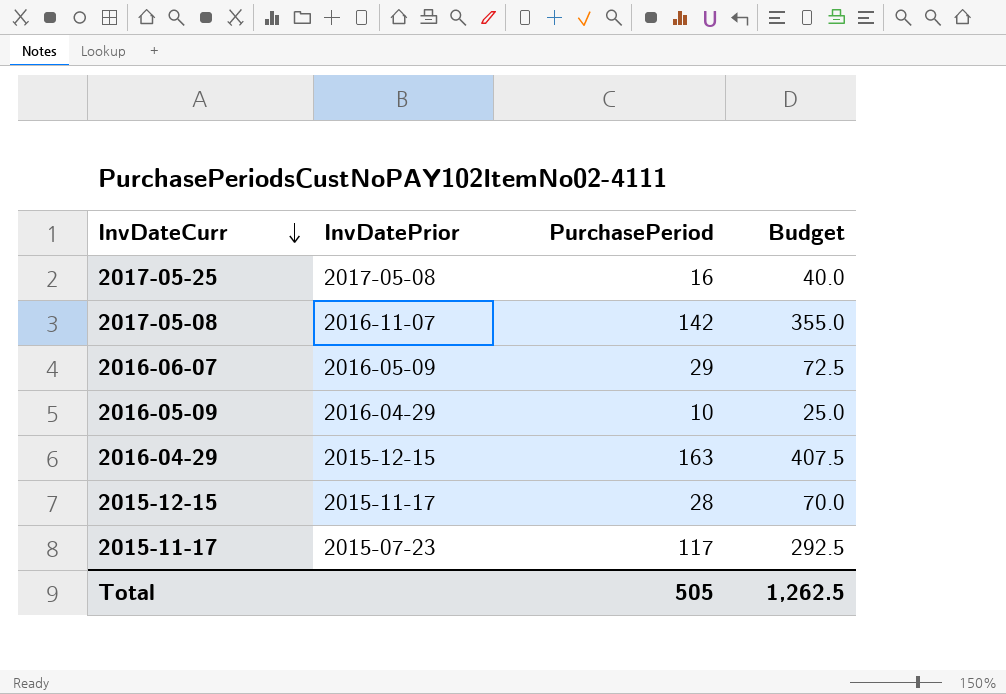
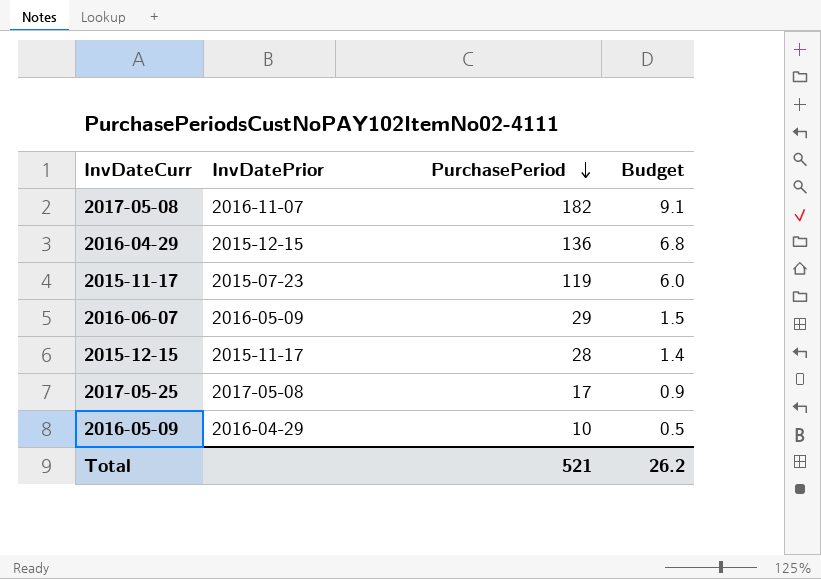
row order: InvDateCurr descending -> PurchasePeriod descending
column Budget | formula: [PurchasePeriod] * 2.5 -> [PurchasePeriod] * 0.05
2017-05-08 | PurchasePeriod: 142 -> 182
2016-04-29 | PurchasePeriod: 163 -> 136
2015-11-17 | PurchasePeriod: 117 -> 119
2017-05-25 | PurchasePeriod: 16 -> 17
Total | PurchasePeriod: 505 -> 521
Total | Budget: 1,262.5 -> 26.2

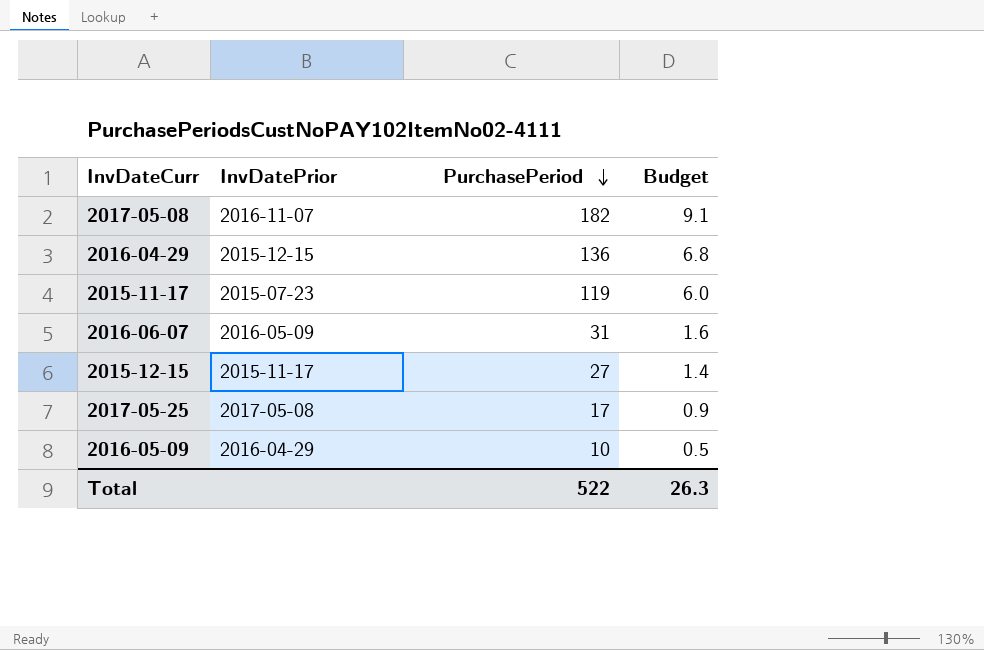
2016-06-07 | PurchasePeriod: 29 -> 31
2016-06-07 | Budget: 1.5 -> 1.6
2015-12-15 | PurchasePeriod: 28 -> 27
Total | PurchasePeriod: 521 -> 522
Total | Budget: 26.2 -> 26.3

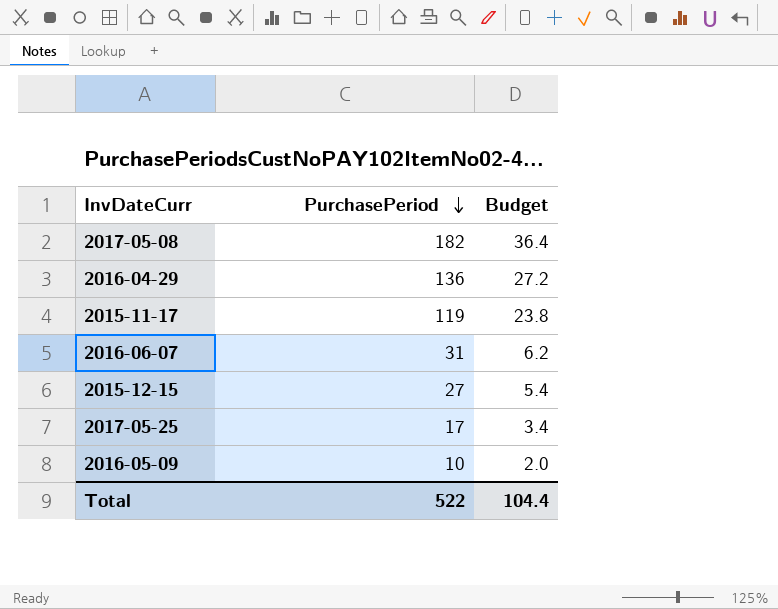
column InvDatePrior | position: 2 -> none
column Budget | formula: [PurchasePeriod] * 0.05 -> [PurchasePeriod] * 0.2
Total | Budget: 26.3 -> 104.4

